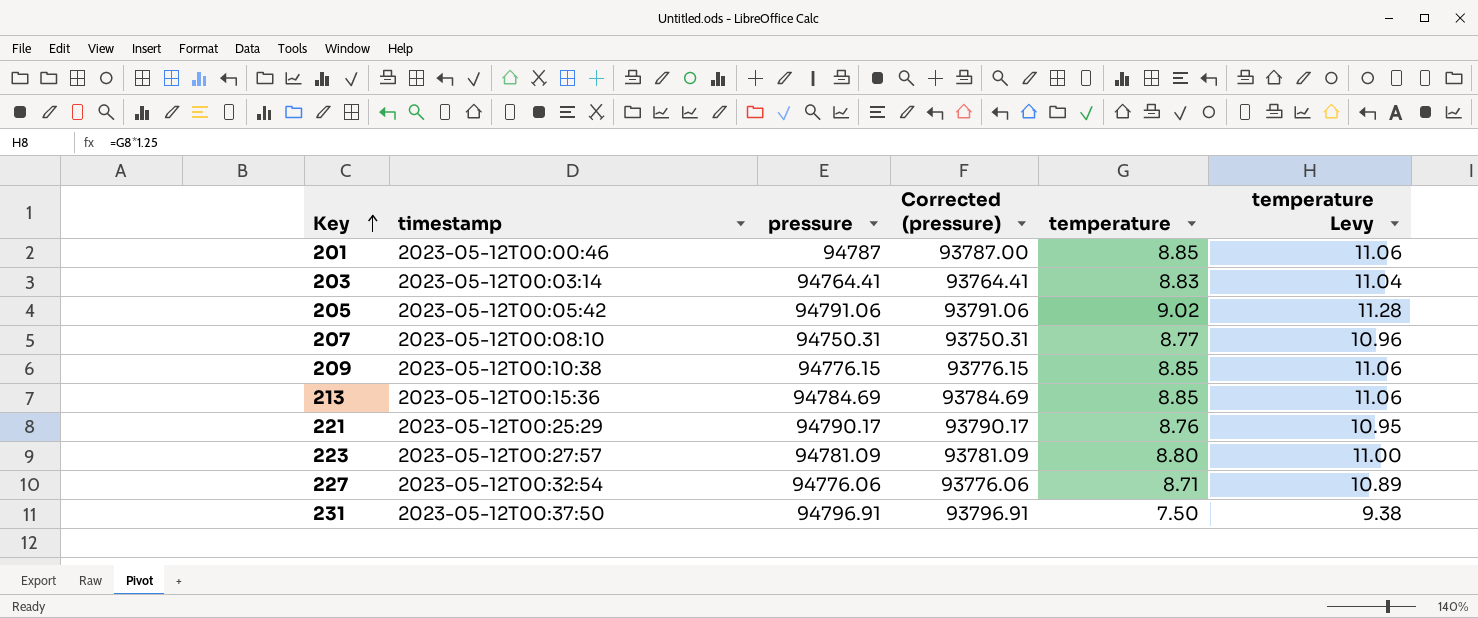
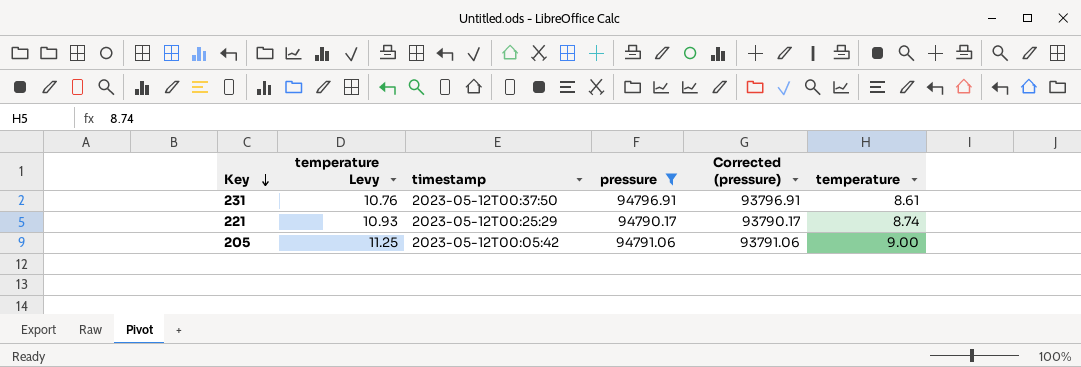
filter: none -> pressure >= 94790.17
row order: Key ascending -> Key descending
column temperature Levy | position: 6 -> 2
231 | temperature Levy: 9.38 -> 10.76
231 | temperature: 7.50 -> 8.61
221 | temperature Levy: 10.95 -> 10.93
221 | temperature: 8.76 -> 8.74
205 | temperature Levy: 11.28 -> 11.25
205 | temperature: 9.02 -> 9.00

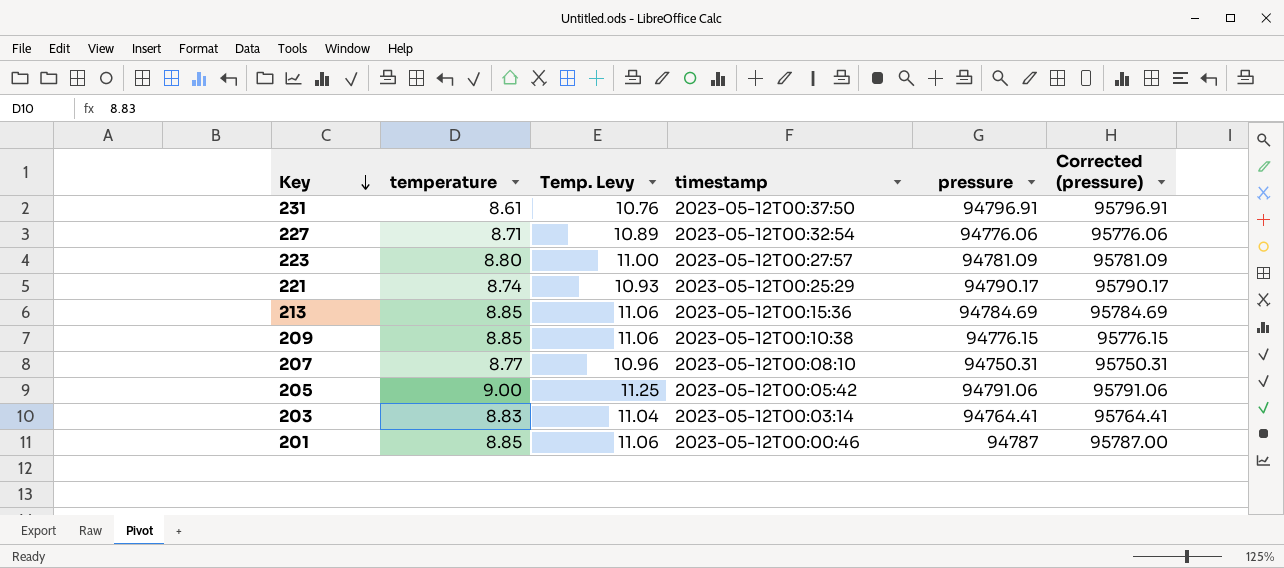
filter: pressure >= 94790.17 -> none
column temperature | position: 6 -> 2
column name: temperature Levy -> Temp. Levy
column Corrected (pressure) | formula: [pressure] - 1000 -> [pressure] + 1000

